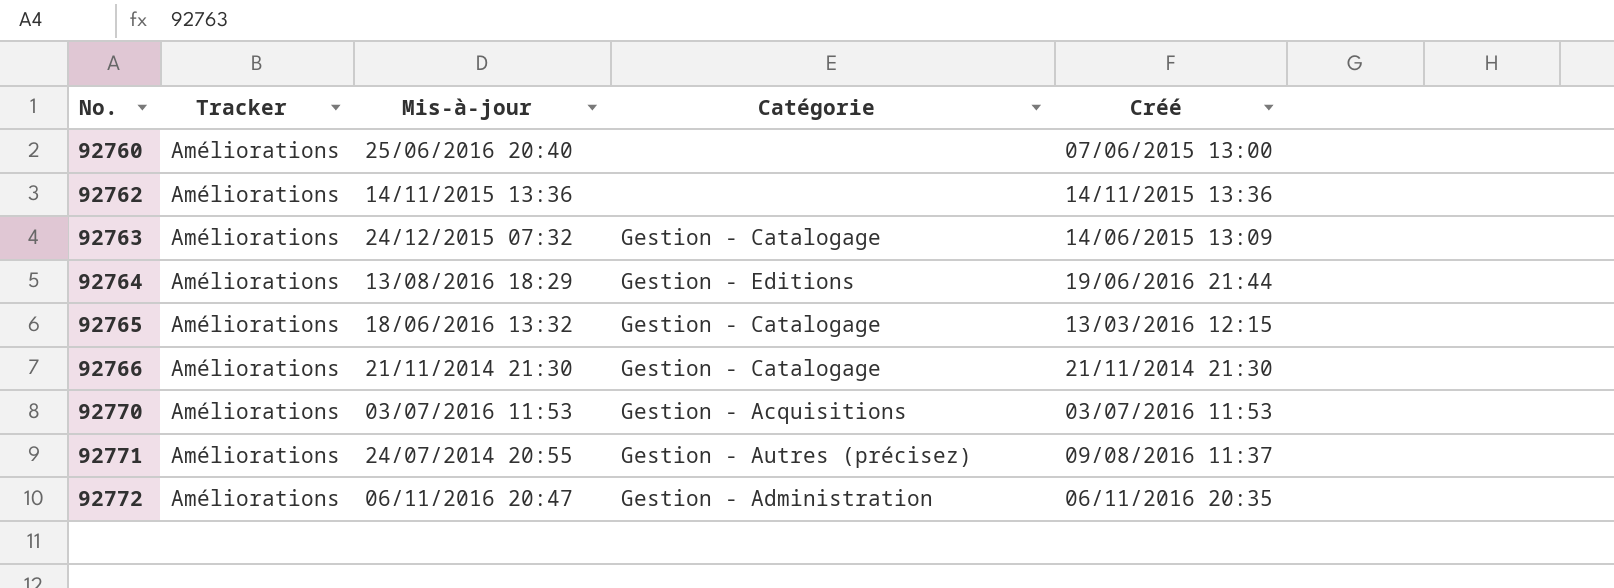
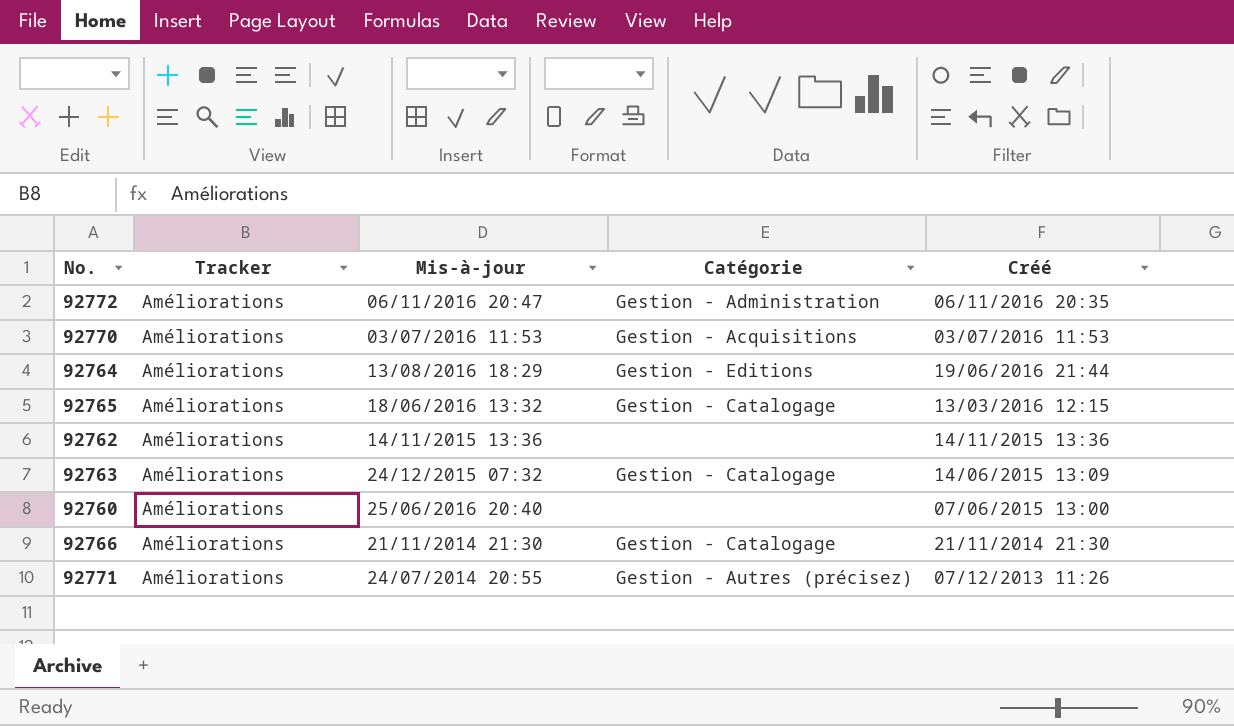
row order: No. ascending -> Créé descending
92771 | Créé: 09/08/2016 11:37 -> 07/12/2013 11:26

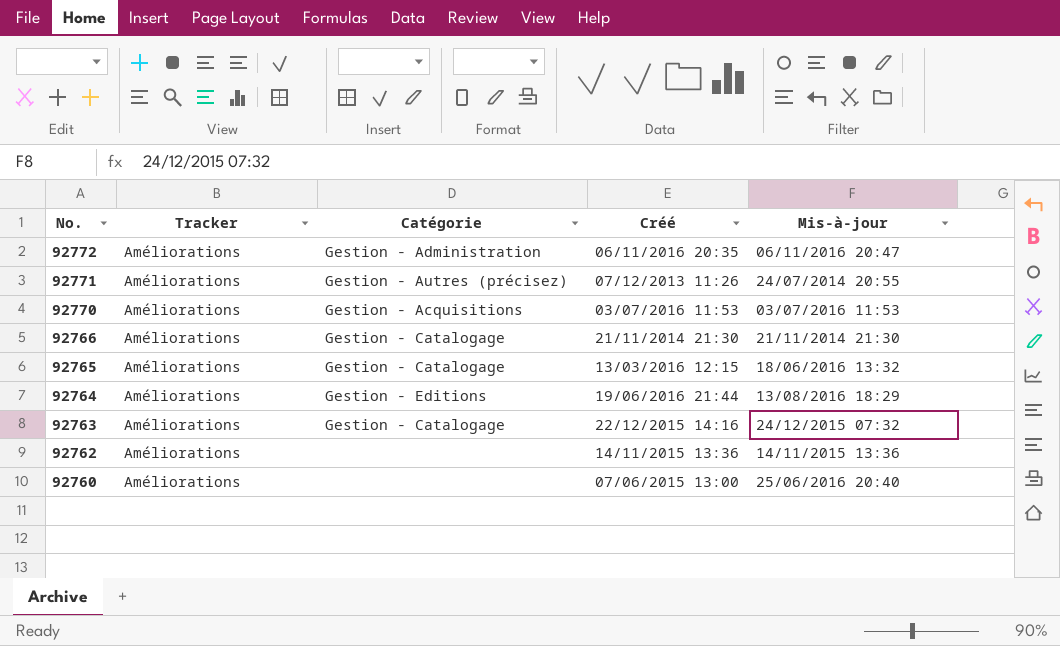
row order: Créé descending -> No. descending
column Mis-à-jour | position: 3 -> 5
92763 | Créé: 14/06/2015 13:09 -> 22/12/2015 14:16

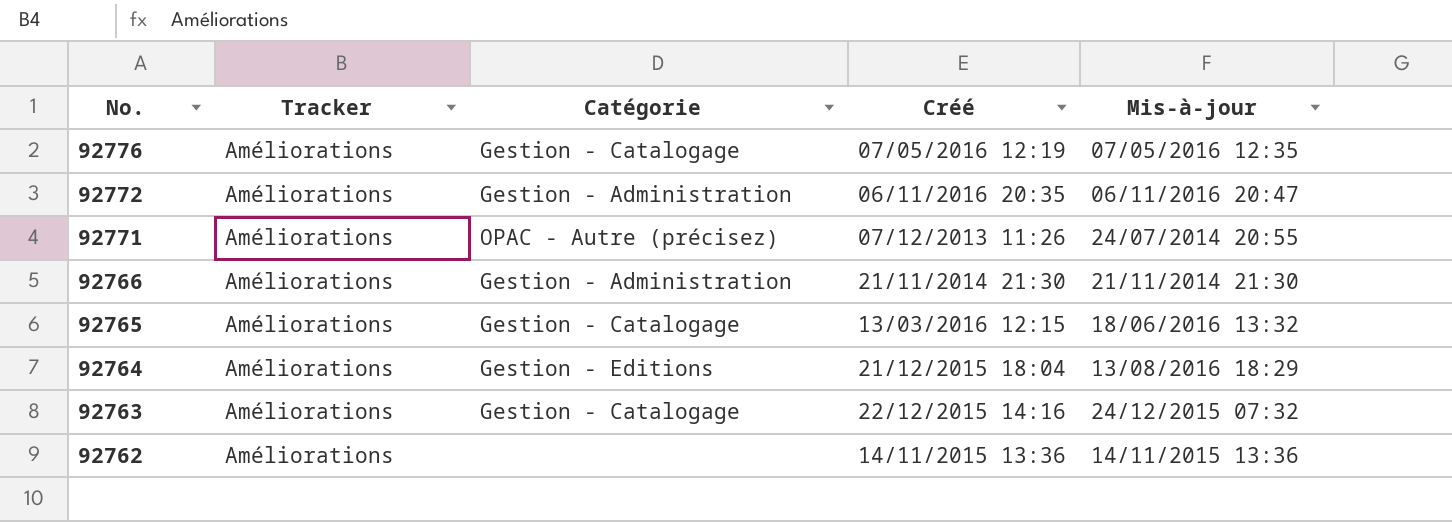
row 92770: Améliorations | Gestion - Acquisitions | 03/07/2016 11:53 | 03/07/2016 11:53 -> none
row 92760: Améliorations | none | 07/06/2015 13:00 | 25/06/2016 20:40 -> none
row 92776: none -> Améliorations | Gestion - Catalogage | 07/05/2016 12:19 | 07/05/2016 12:35
92771 | Catégorie: Gestion - Autres (précisez) -> OPAC - Autre (précisez)
92766 | Catégorie: Gestion - Catalogage -> Gestion - Administration
92764 | Créé: 19/06/2016 21:44 -> 21/12/2015 18:04

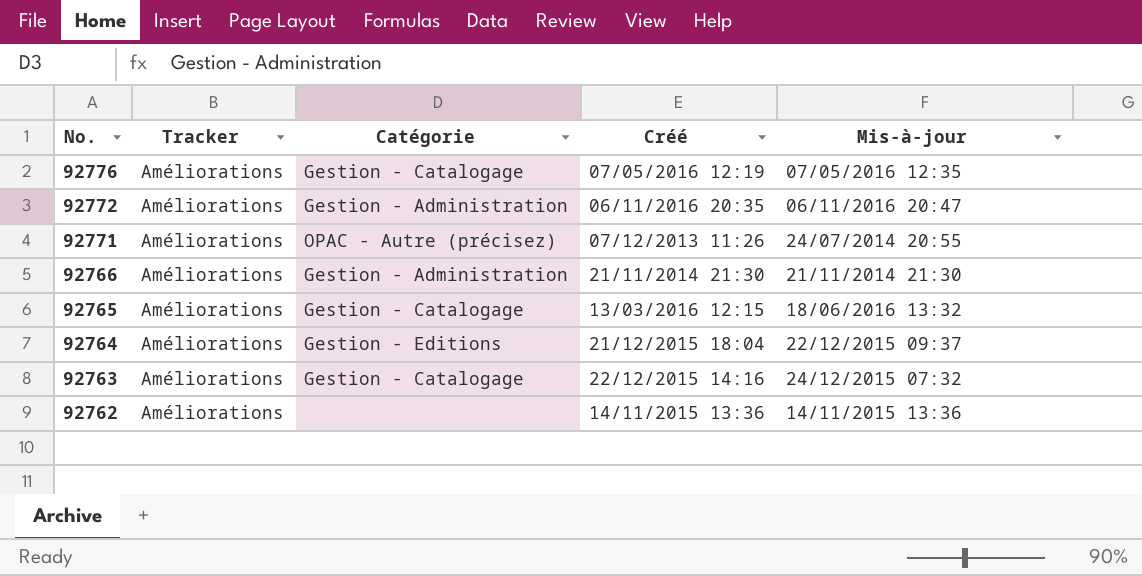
92764 | Mis-à-jour: 13/08/2016 18:29 -> 22/12/2015 09:37

